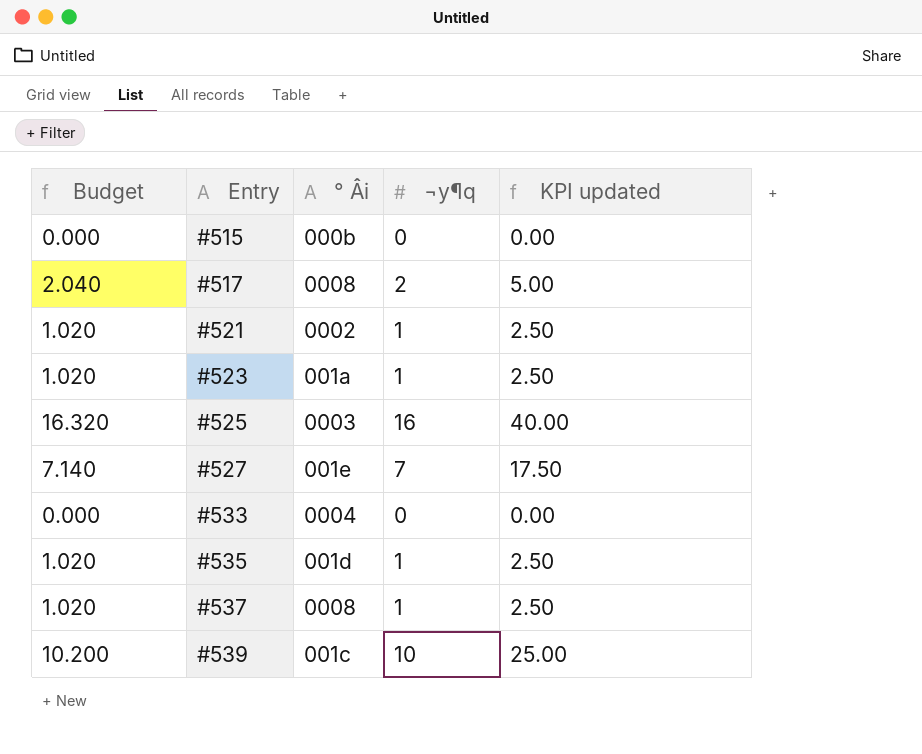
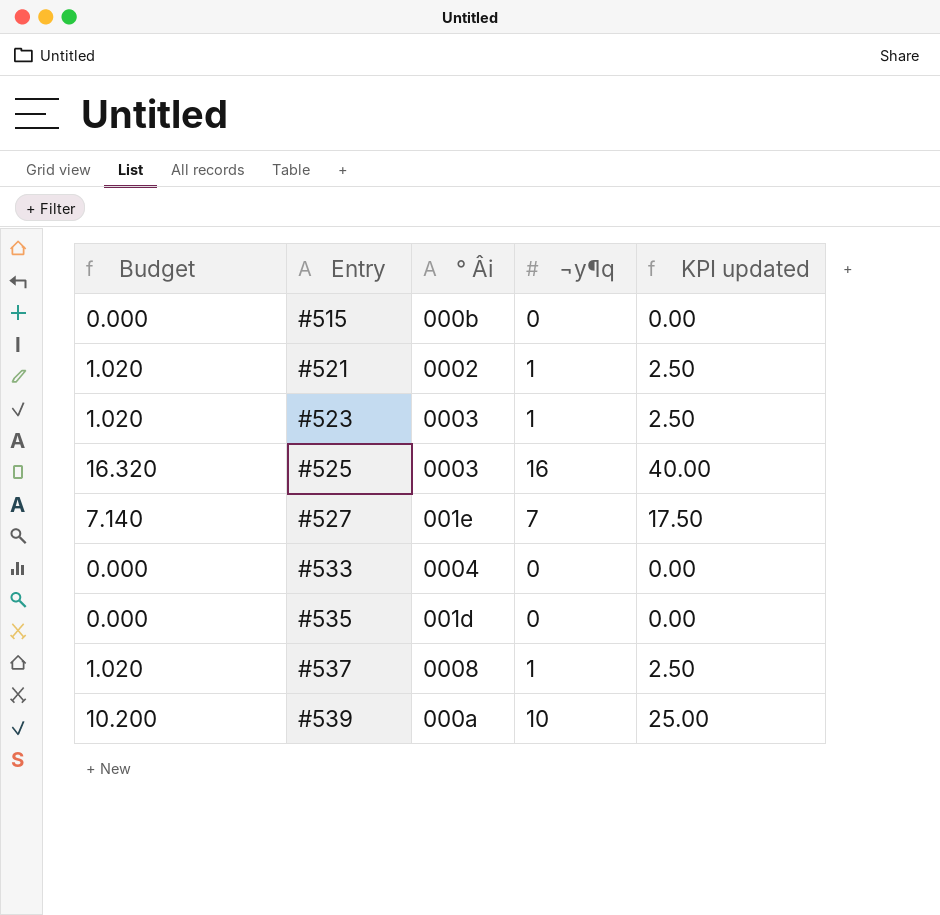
row #517: 2.040 | 0008 | 2 | 5.00 -> none
#523 | ° Âi: 001a -> 0003
#535 | Budget: 1.020 -> 0.000
#535 | ¬y¶q: 1 -> 0
#535 | KPI updated: 2.50 -> 0.00
#539 | ° Âi: 001c -> 000a

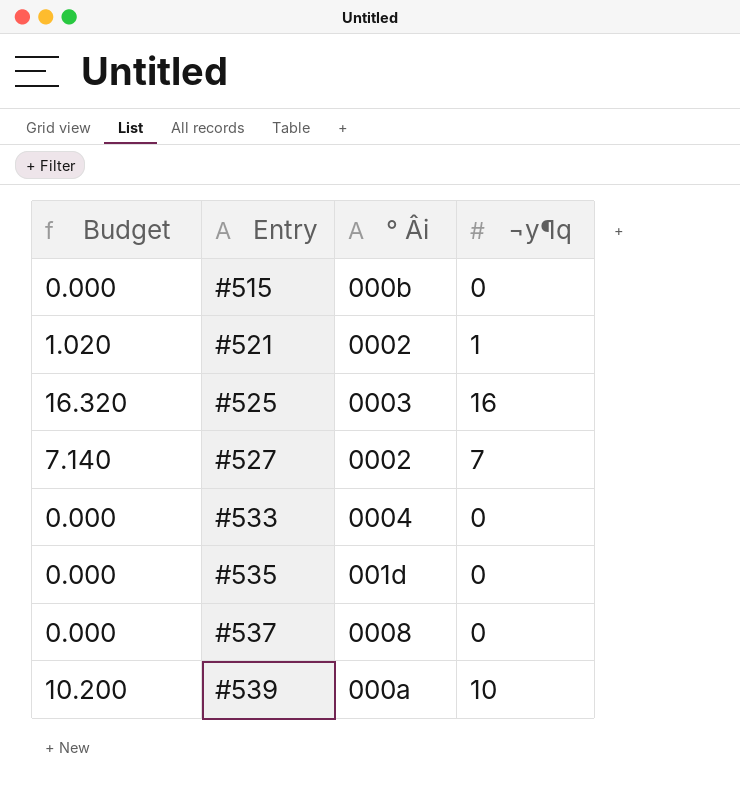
column KPI updated | formula: [¬y¶q] * 2.5 -> none
row #523: 1.020 | 0003 | 1 | 2.50 -> none
#527 | ° Âi: 001e -> 0002
#537 | Budget: 1.020 -> 0.000
#537 | ¬y¶q: 1 -> 0

